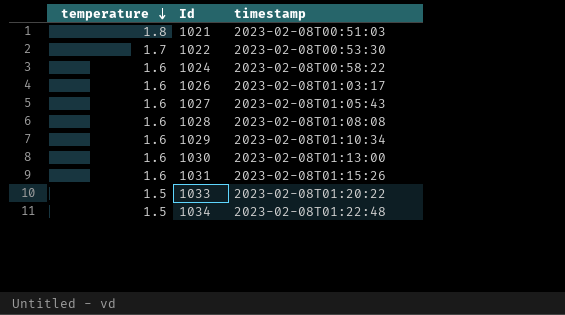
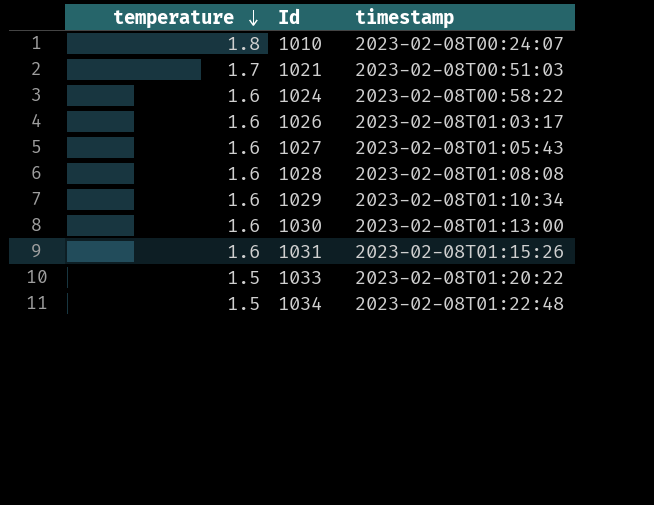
row 1022: 1.7 | 2023-02-08T00:53:30 -> none
row 1010: none -> 1.8 | 2023-02-08T00:24:07
1021 | temperature: 1.8 -> 1.7

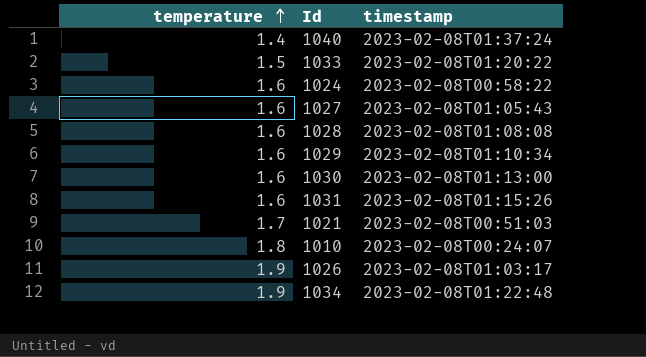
row order: temperature descending -> temperature ascending
row 1040: none -> 1.4 | 2023-02-08T01:37:24
1026 | temperature: 1.6 -> 1.9
1034 | temperature: 1.5 -> 1.9

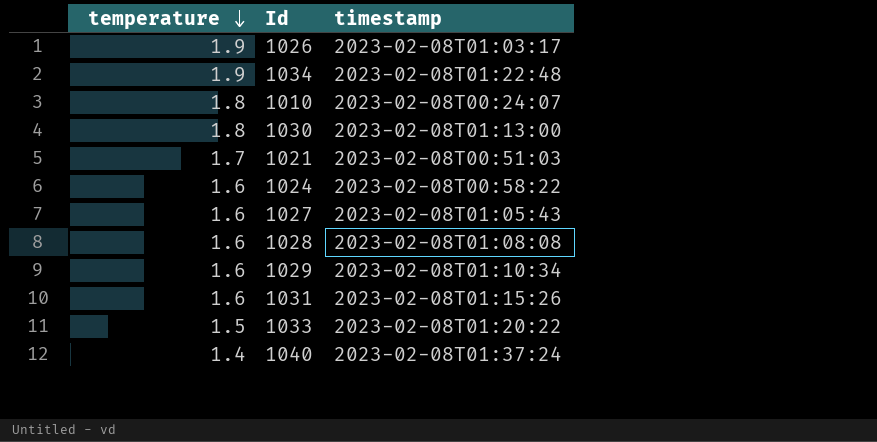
row order: temperature ascending -> temperature descending
1030 | temperature: 1.6 -> 1.8

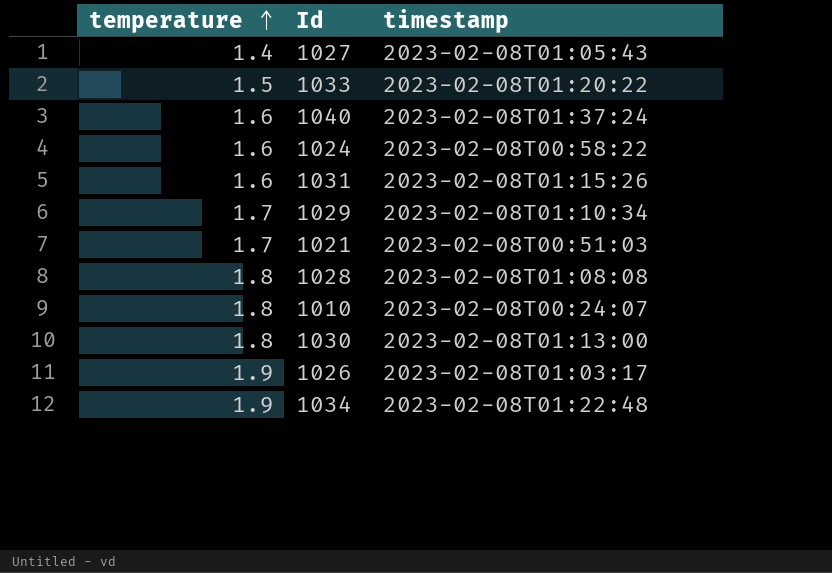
row order: temperature descending -> temperature ascending
1027 | temperature: 1.6 -> 1.4
1040 | temperature: 1.4 -> 1.6
1029 | temperature: 1.6 -> 1.7
1028 | temperature: 1.6 -> 1.8

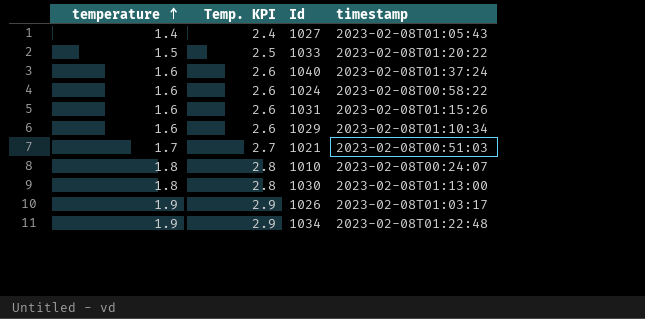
column Temp. KPI | formula: none -> [temperature] + 1
row 1028: 1.8 | 2023-02-08T01:08:08 -> none
1029 | temperature: 1.7 -> 1.6

